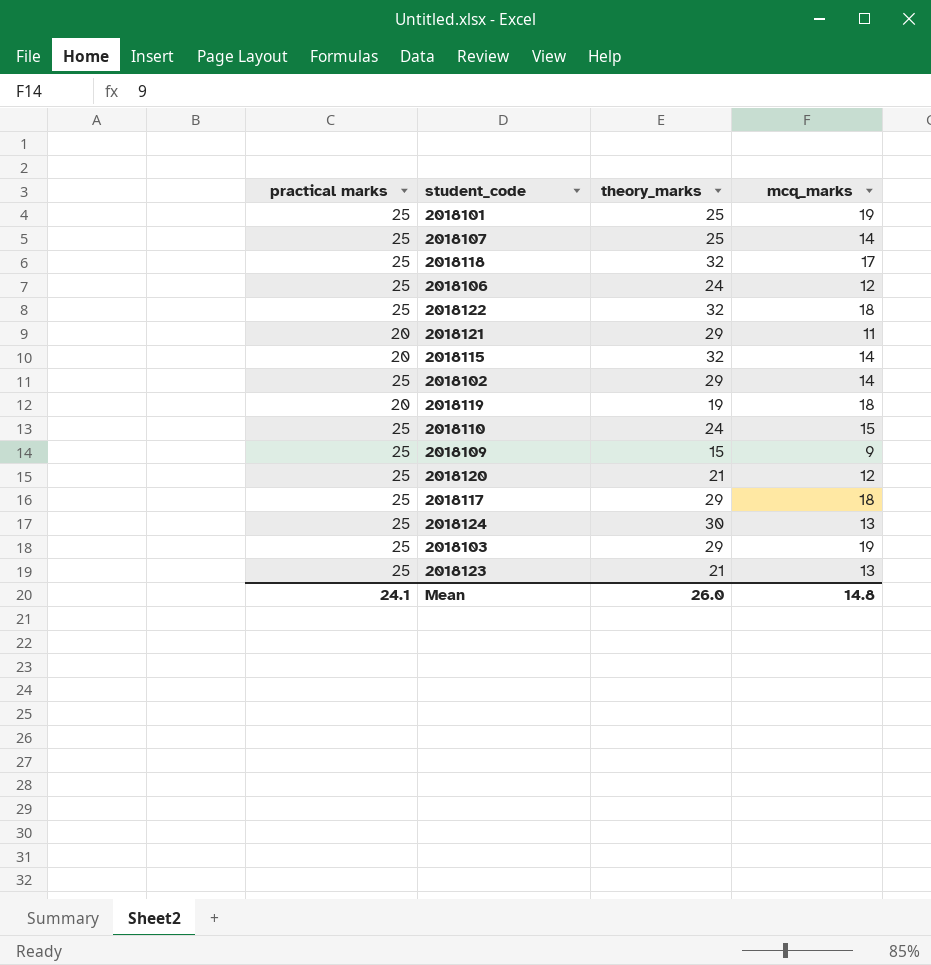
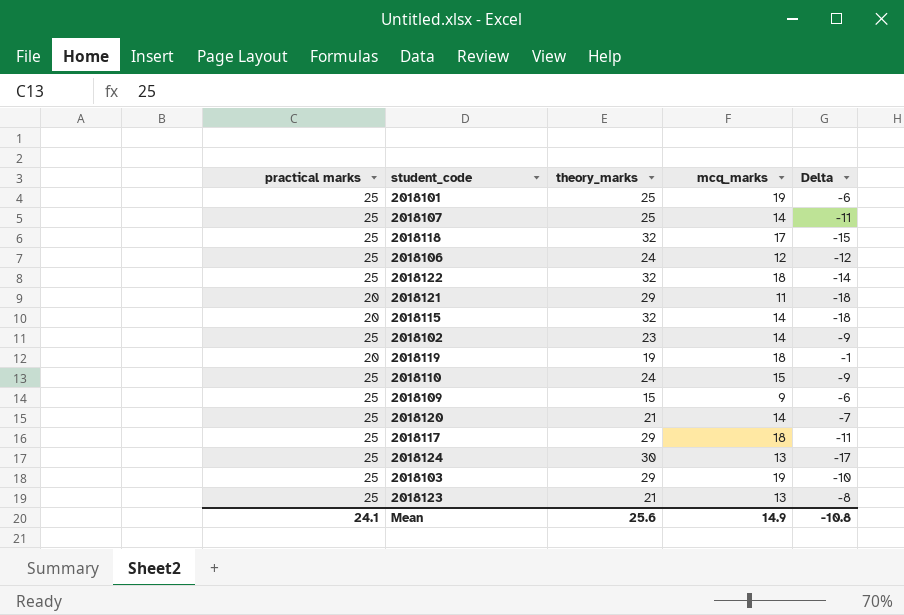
column Delta | formula: none -> [mcq_marks] - [theory_marks]
2018102 | theory_marks: 29 -> 23
2018120 | mcq_marks: 12 -> 14
Mean | theory_marks: 26.0 -> 25.6
Mean | mcq_marks: 14.8 -> 14.9

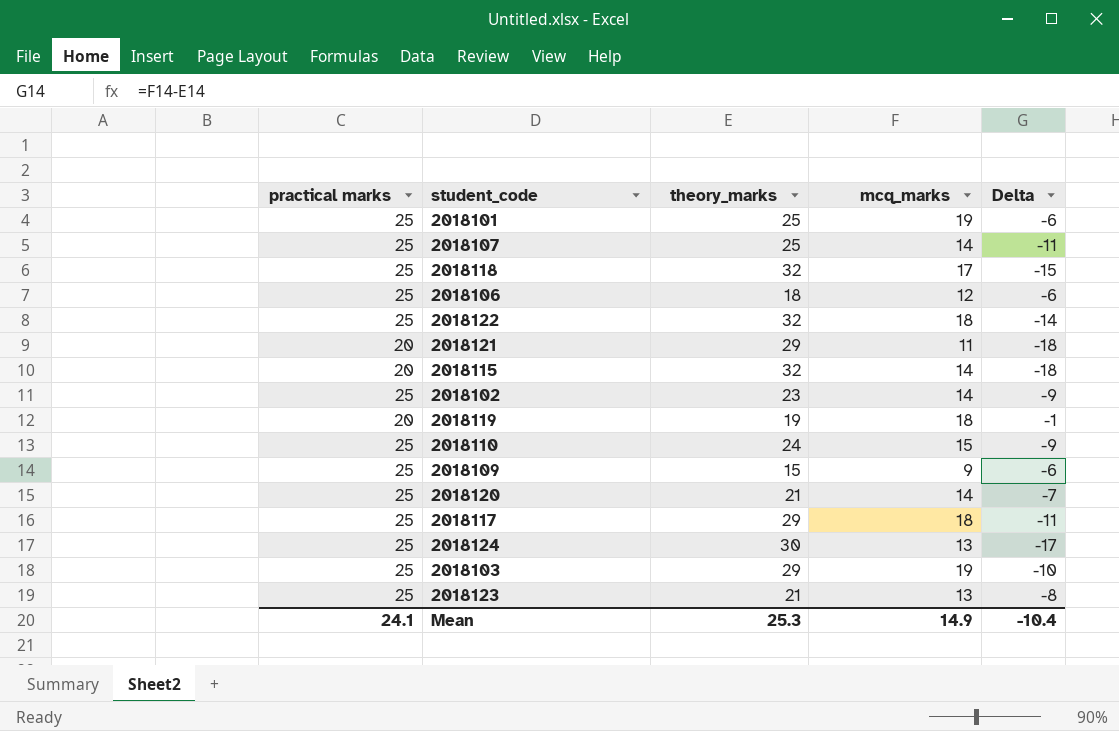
2018106 | theory_marks: 24 -> 18
2018106 | Delta: -12 -> -6
Mean | theory_marks: 25.6 -> 25.3
Mean | Delta: -10.8 -> -10.4

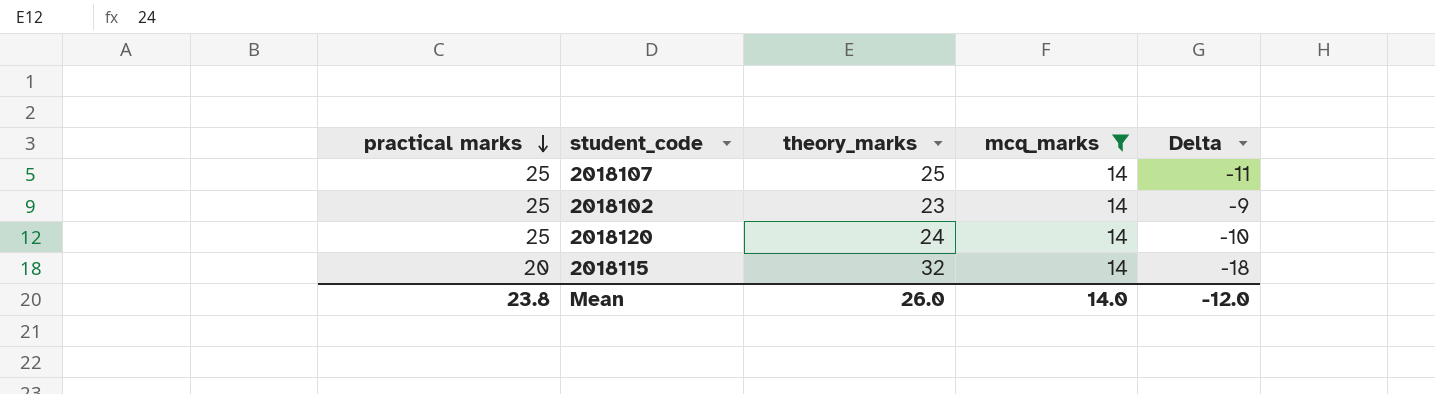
filter: none -> mcq_marks = 14
row order: none -> practical marks descending
2018120 | theory_marks: 21 -> 24
2018120 | Delta: -7 -> -10
Mean | practical marks: 24.1 -> 23.8
Mean | theory_marks: 25.3 -> 26.0
Mean | mcq_marks: 14.9 -> 14.0
Mean | Delta: -10.4 -> -12.0

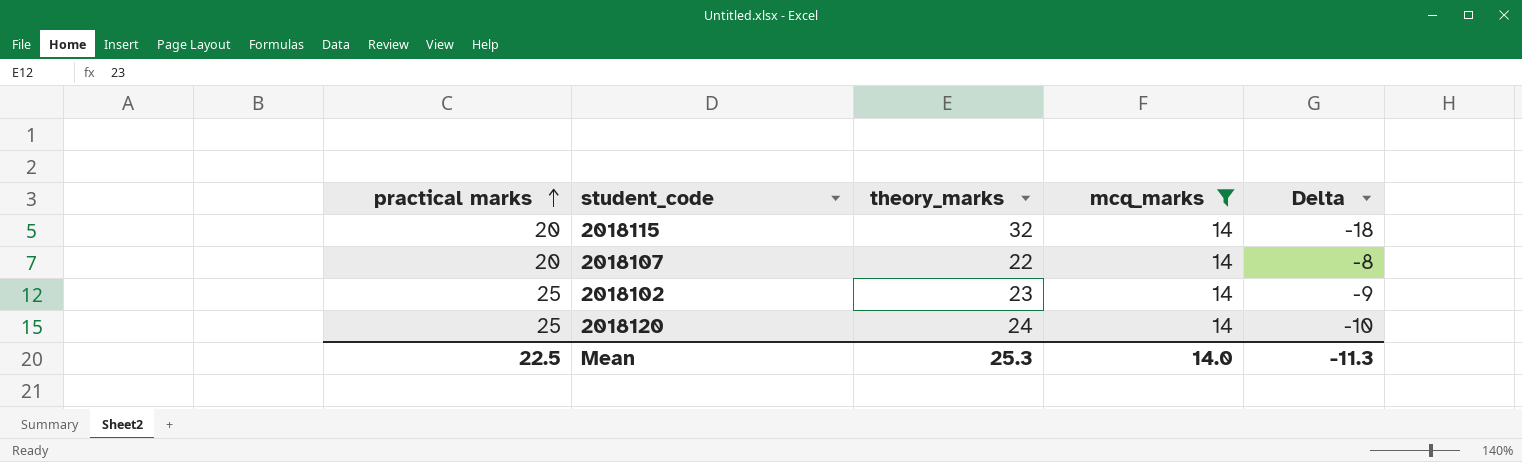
row order: practical marks descending -> practical marks ascending
2018107 | practical marks: 25 -> 20
2018107 | theory_marks: 25 -> 22
2018107 | Delta: -11 -> -8
Mean | practical marks: 23.8 -> 22.5
Mean | theory_marks: 26.0 -> 25.3
Mean | Delta: -12.0 -> -11.3

